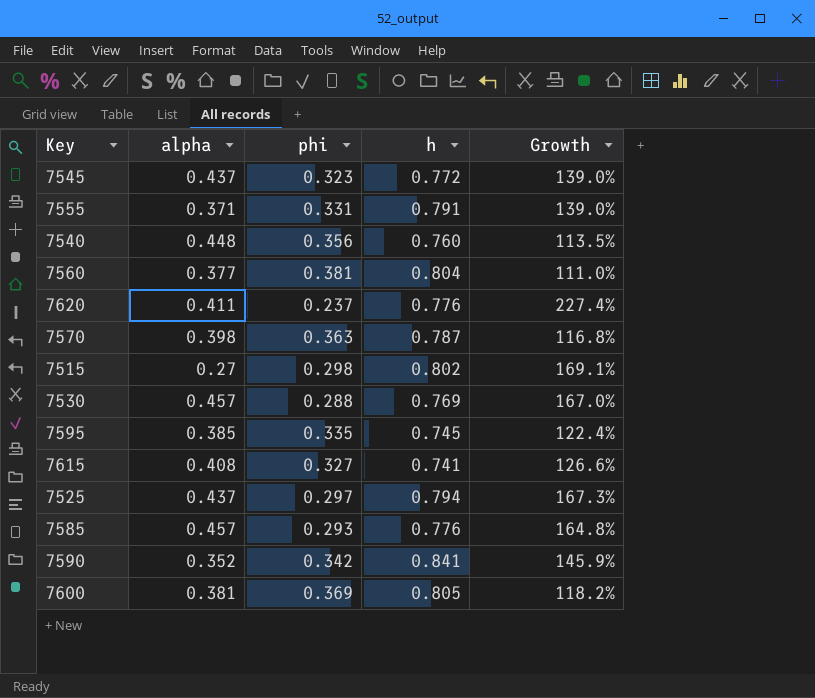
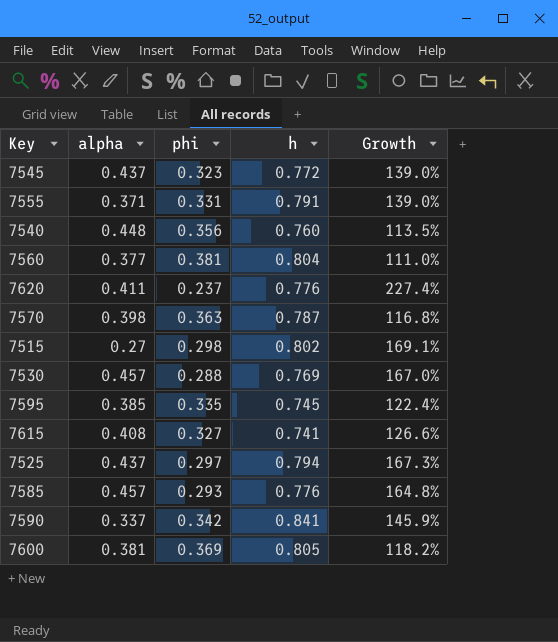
7590 | alpha: 0.352 -> 0.337

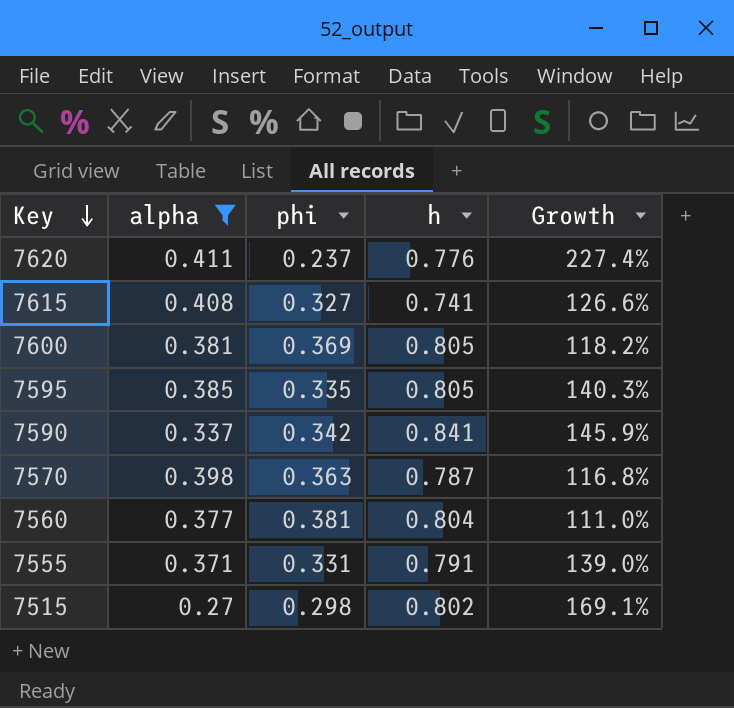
filter: none -> alpha <= 0.411
row order: none -> Key descending
7595 | h: 0.745 -> 0.805
7595 | Growth: 122.4% -> 140.3%

